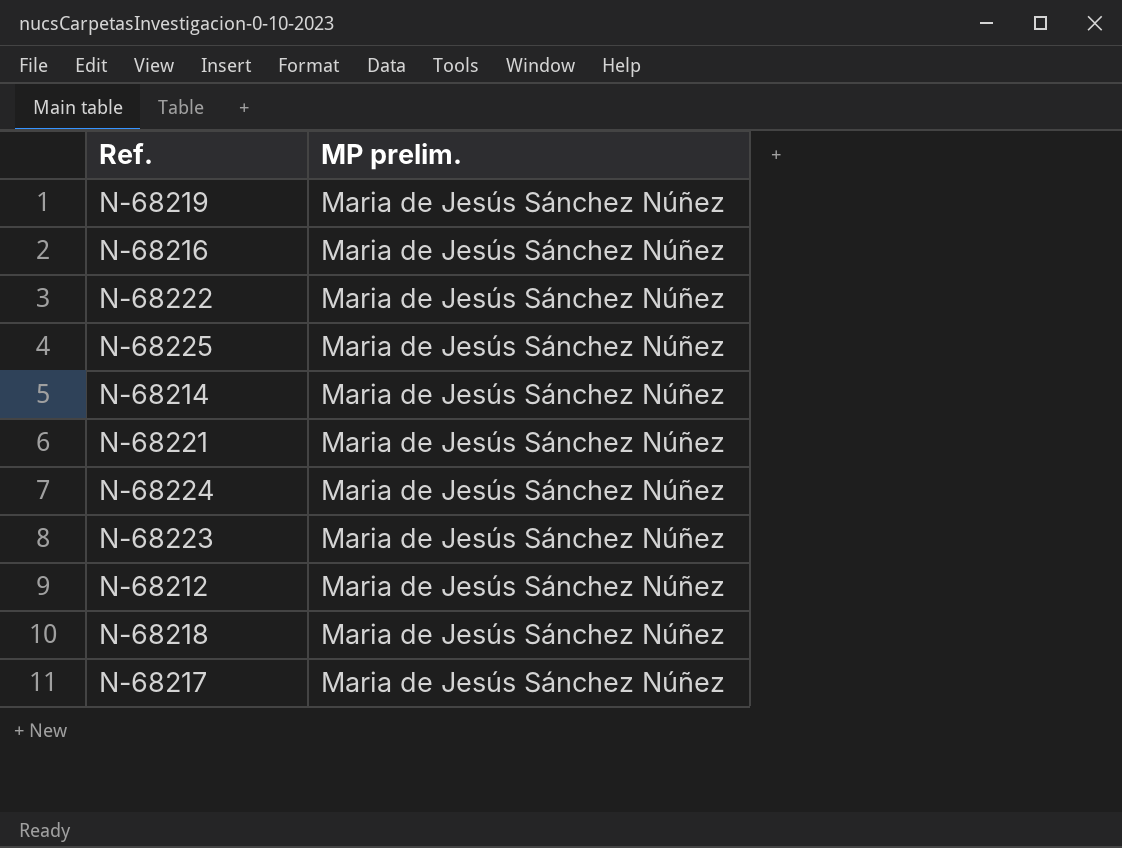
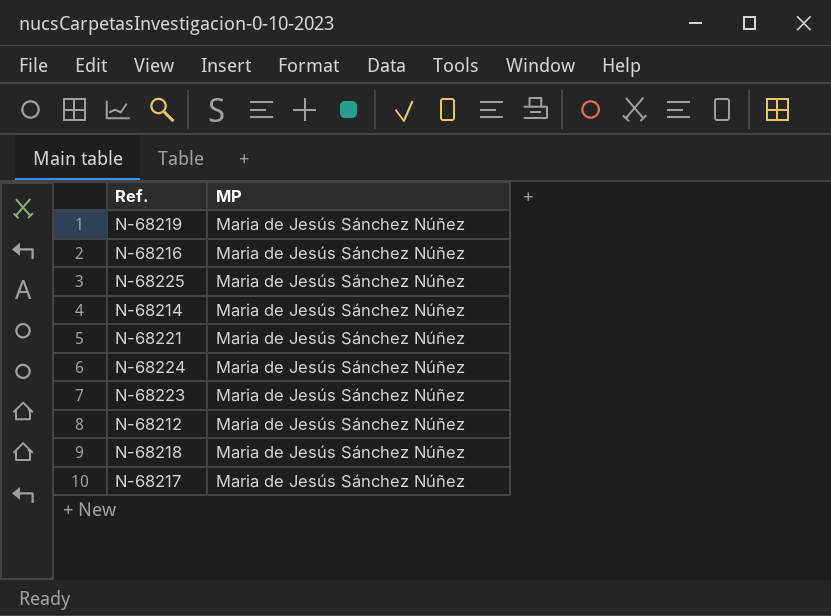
column name: MP prelim. -> MP
row N-68222: Maria de Jesús Sánchez Núñez -> none

